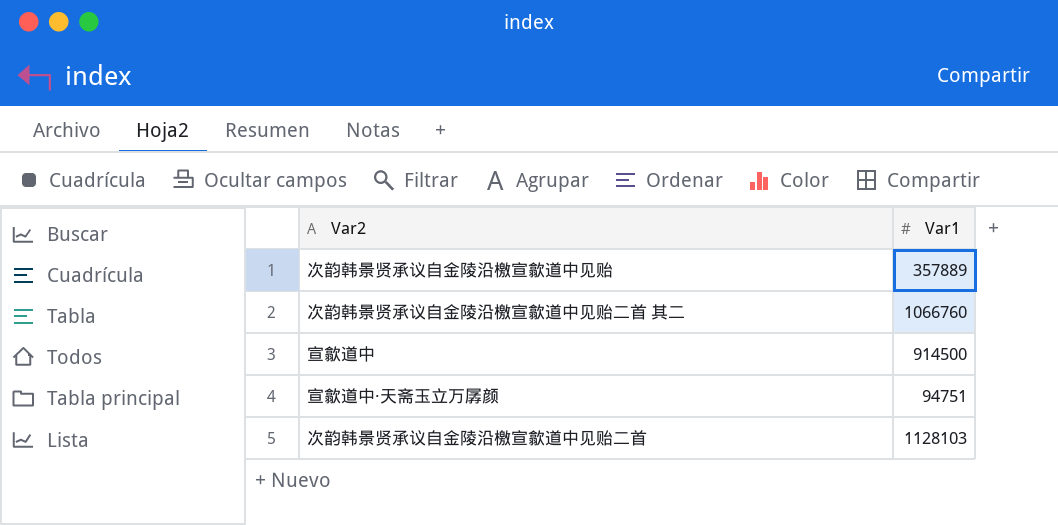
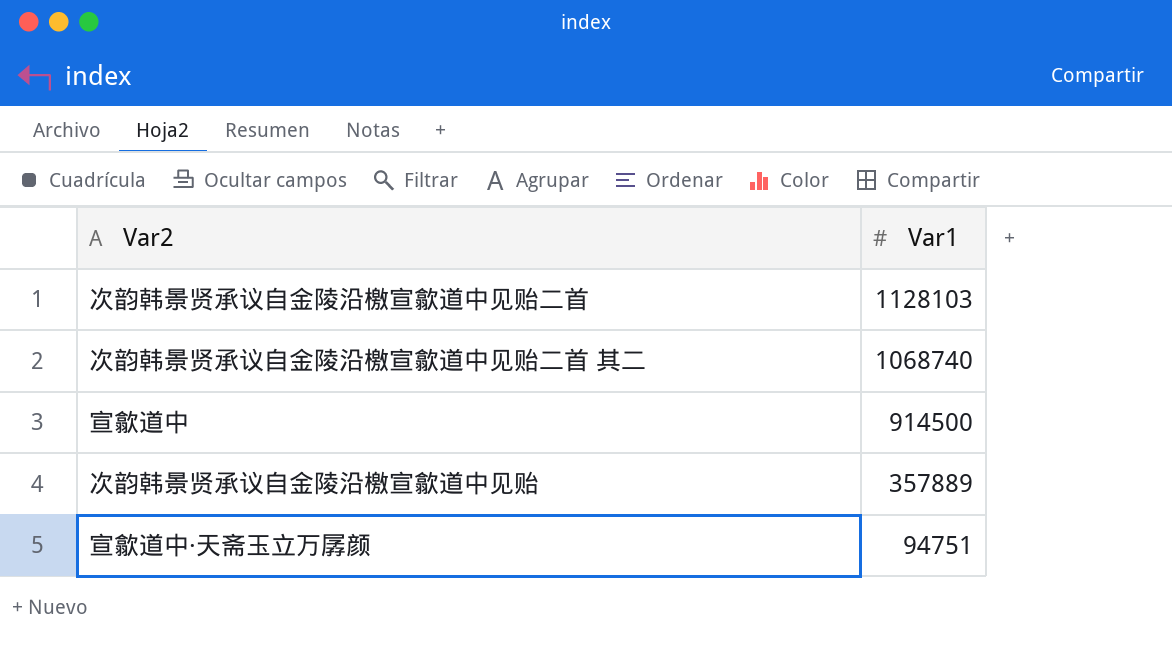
row order: none -> Var1 descending
次韵韩景贤承议自金陵沿檄宣歙道中见贻二首 其二 | Var1: 1066760 -> 1068740

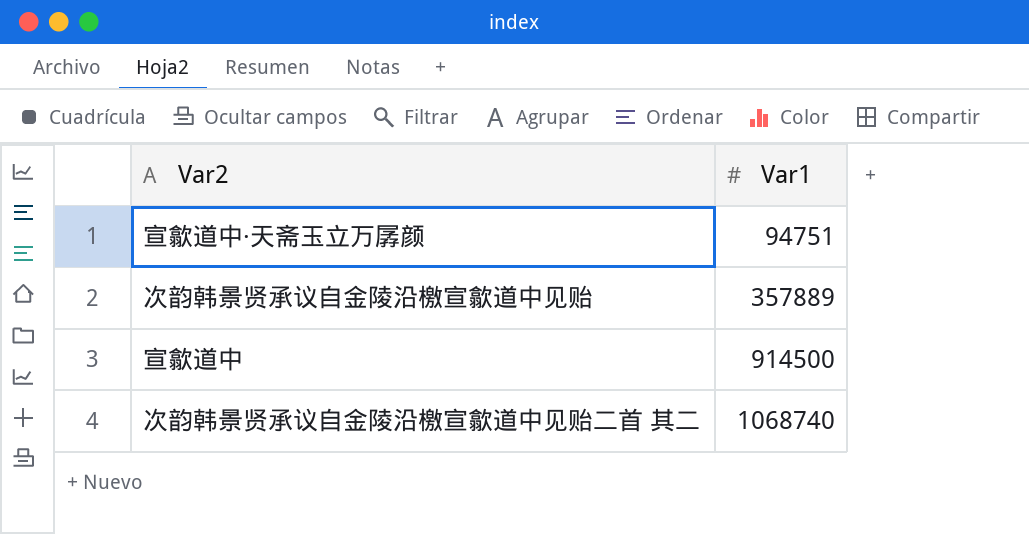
row order: Var1 descending -> Var1 ascending
row 次韵韩景贤承议自金陵沿檄宣歙道中见贻二首: 1128103 -> none

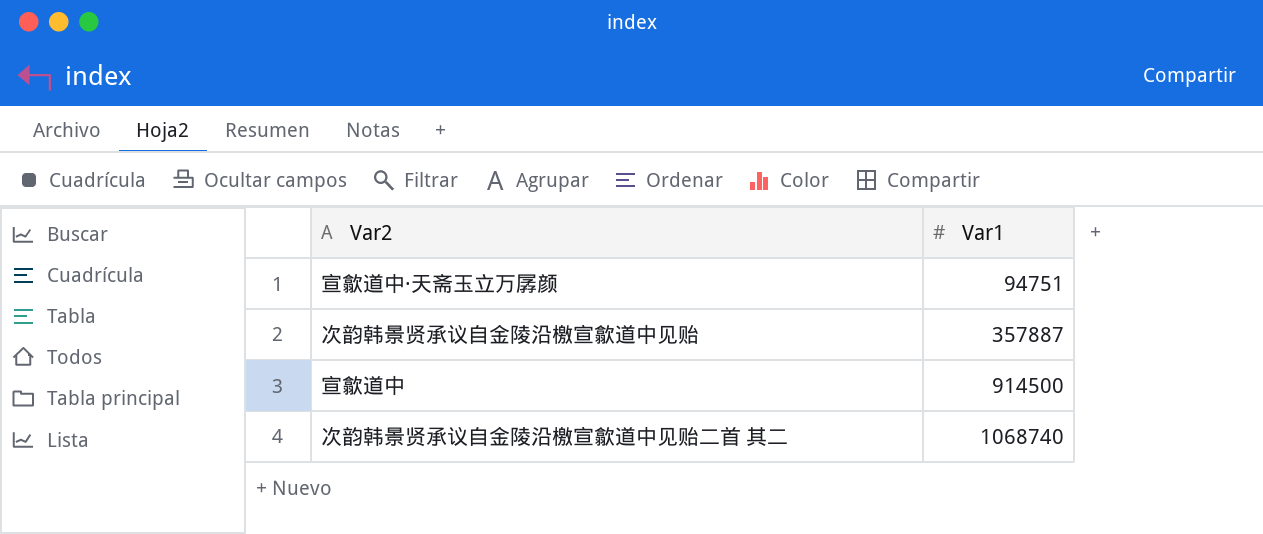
次韵韩景贤承议自金陵沿檄宣歙道中见贻 | Var1: 357889 -> 357887

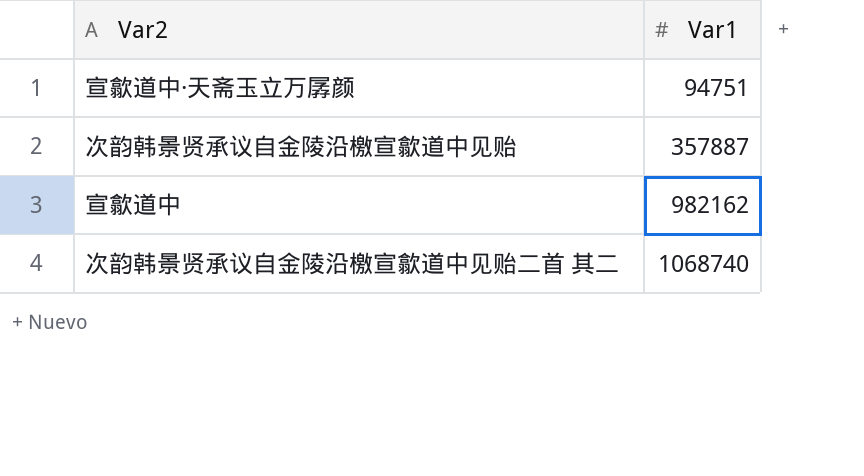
宣歙道中 | Var1: 914500 -> 982162

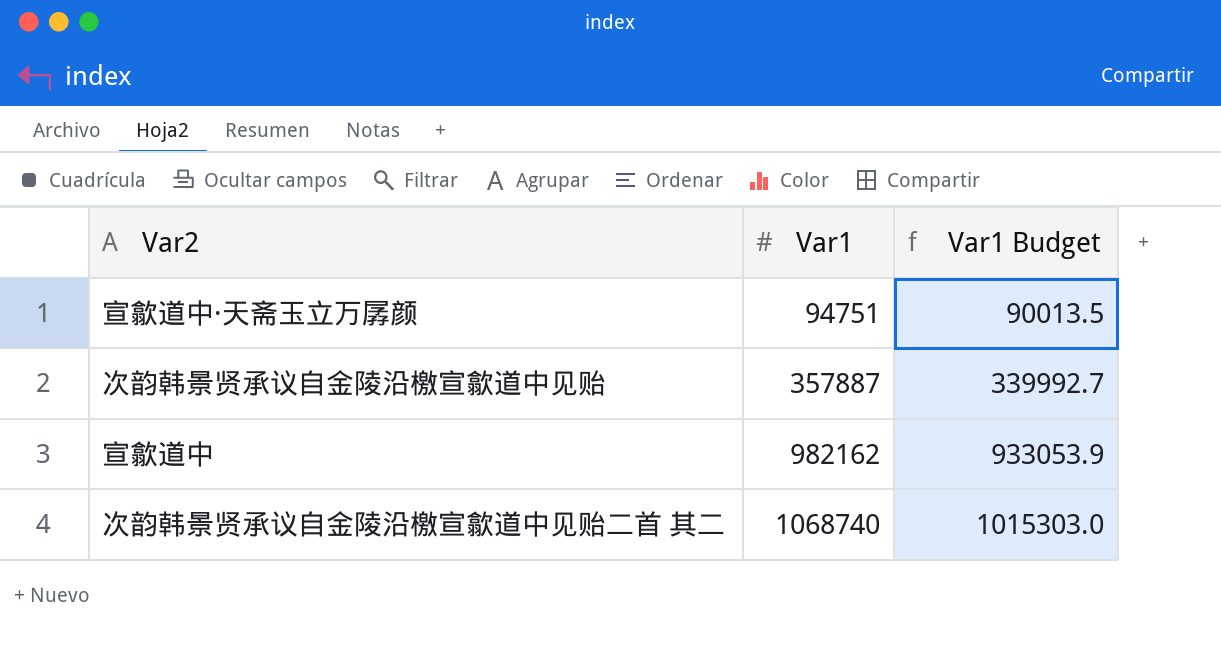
column Var1 Budget | formula: none -> [Var1] * 0.95

